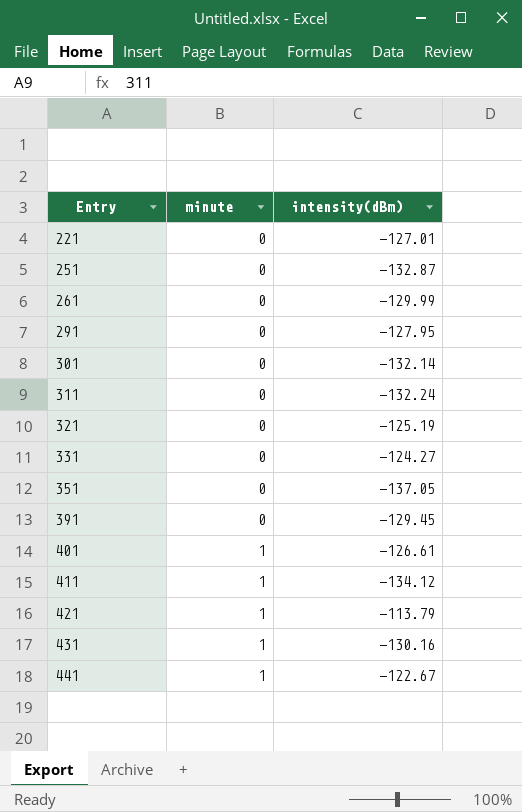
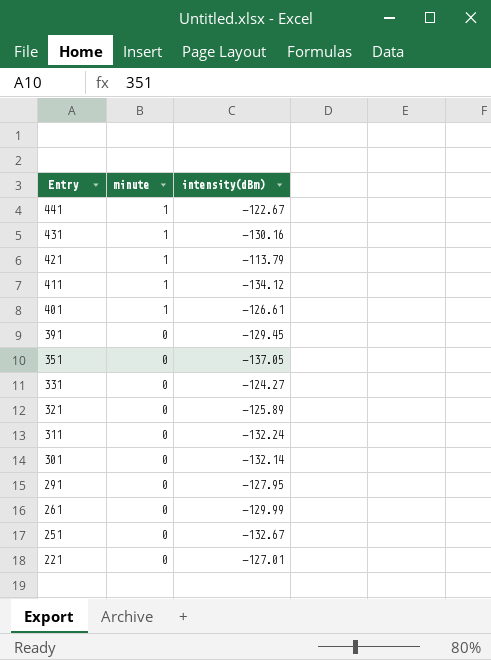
row order: Entry ascending -> Entry descending
321 | intensity(dBm): -125.19 -> -125.89
251 | intensity(dBm): -132.87 -> -132.67

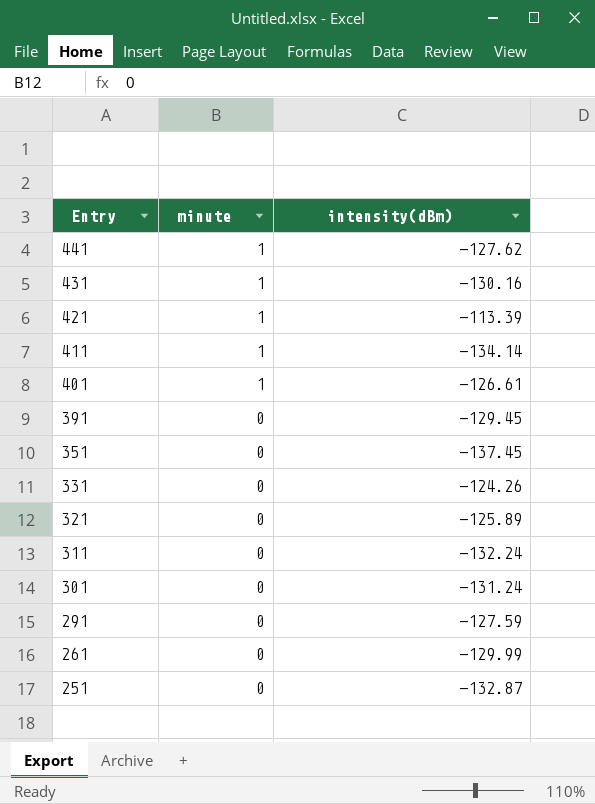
row 221: 0 | -127.01 -> none
441 | intensity(dBm): -122.67 -> -127.62
421 | intensity(dBm): -113.79 -> -113.39
411 | intensity(dBm): -134.12 -> -134.14
351 | intensity(dBm): -137.05 -> -137.45
331 | intensity(dBm): -124.27 -> -124.26
301 | intensity(dBm): -132.14 -> -131.24
291 | intensity(dBm): -127.95 -> -127.59
251 | intensity(dBm): -132.67 -> -132.87

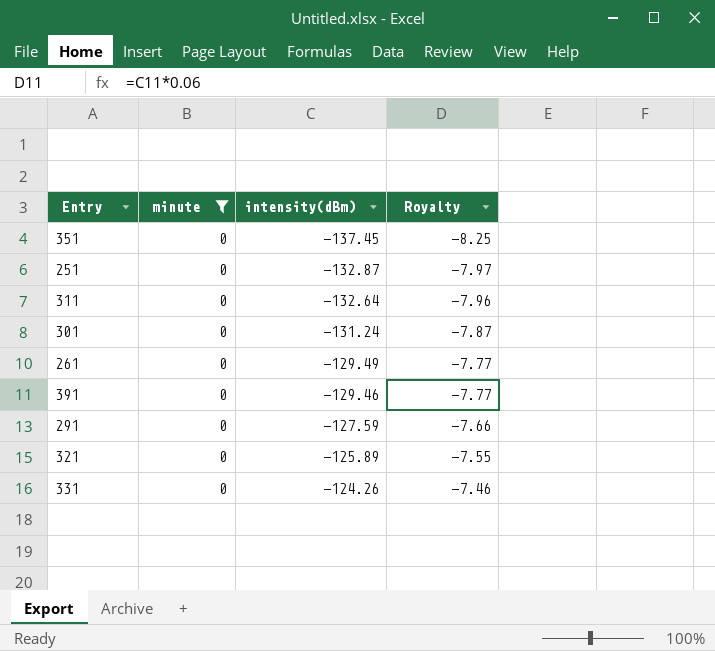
filter: none -> minute = 0
row order: Entry descending -> intensity(dBm) ascending
column Royalty | formula: none -> [intensity(dBm)] * 0.06
311 | intensity(dBm): -132.24 -> -132.64
261 | intensity(dBm): -129.99 -> -129.49
391 | intensity(dBm): -129.45 -> -129.46

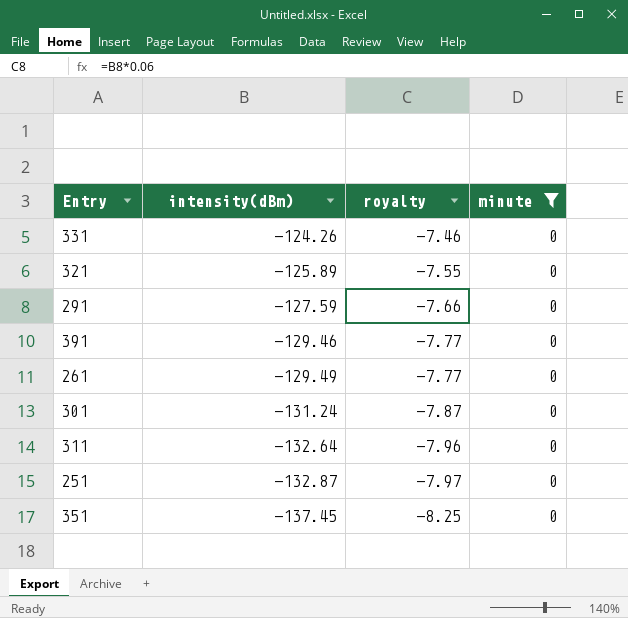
row order: intensity(dBm) ascending -> intensity(dBm) descending
column name: Royalty -> royalty
column minute | position: 2 -> 4

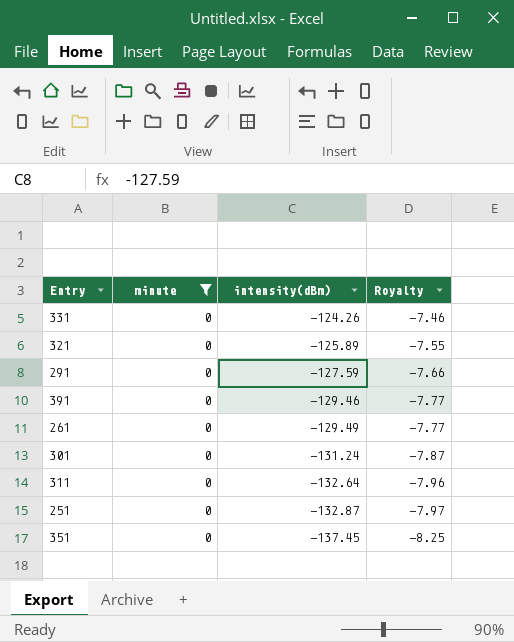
column minute | position: 4 -> 2
column name: royalty -> Royalty

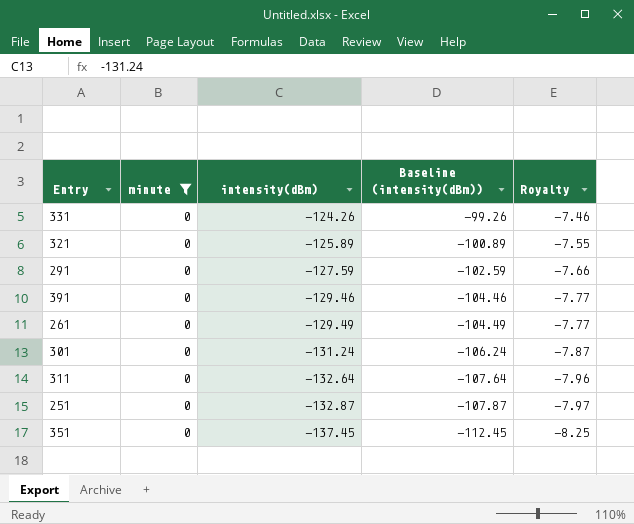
column Baseline (intensity(dBm)) | formula: none -> [intensity(dBm)] + 25

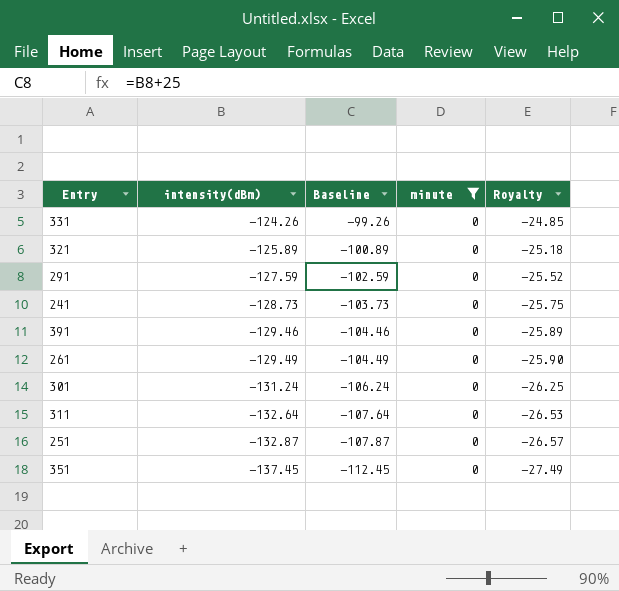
column name: Baseline (intensity(dBm)) -> Baseline
column minute | position: 2 -> 4
column Royalty | formula: [intensity(dBm)] * 0.06 -> [intensity(dBm)] * 0.2
row 241: none -> -128.73 | -103.73 | 0 | -25.75

